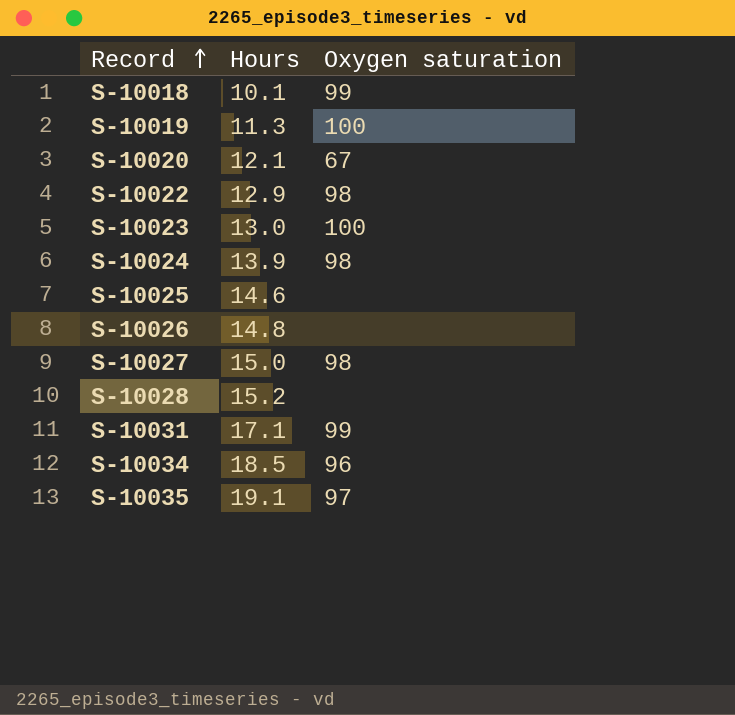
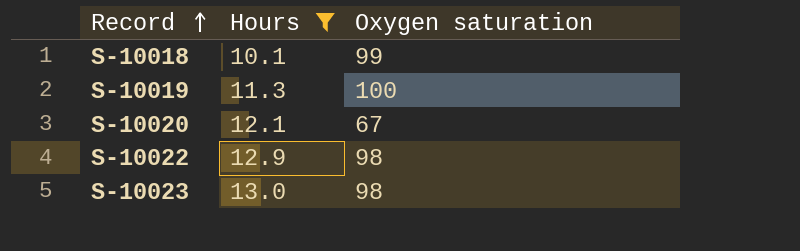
filter: none -> Hours <= 13.0
S-10023 | Oxygen saturation: 100 -> 98

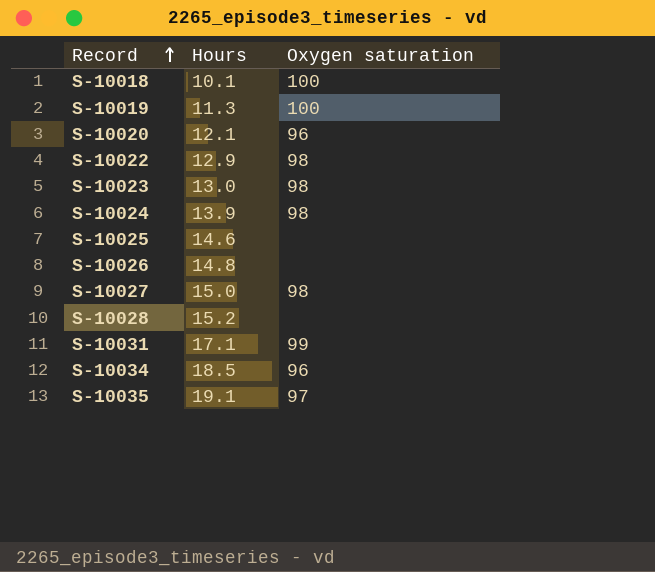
filter: Hours <= 13.0 -> none
S-10018 | Oxygen saturation: 99 -> 100
S-10020 | Oxygen saturation: 67 -> 96

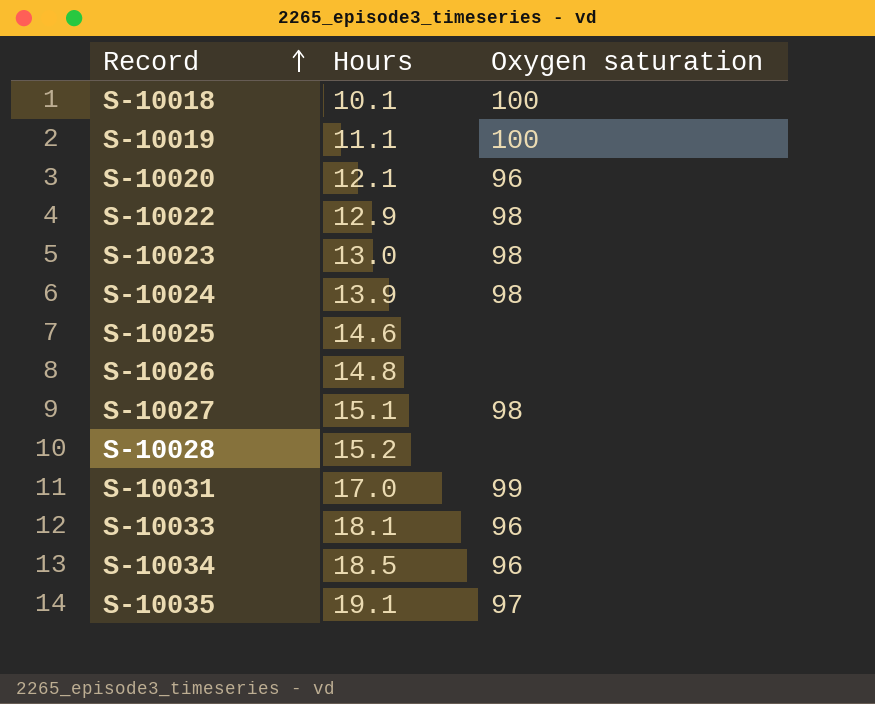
S-10019 | Hours: 11.3 -> 11.1
S-10027 | Hours: 15.0 -> 15.1
S-10031 | Hours: 17.1 -> 17.0
row S-10033: none -> 18.1 | 96

